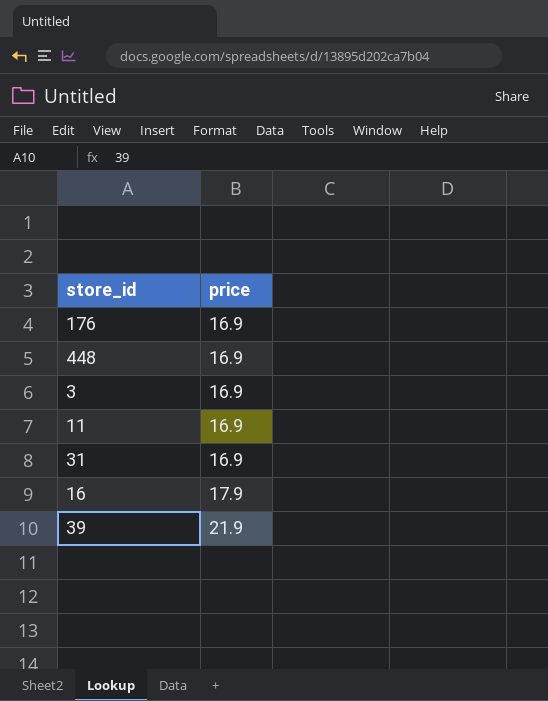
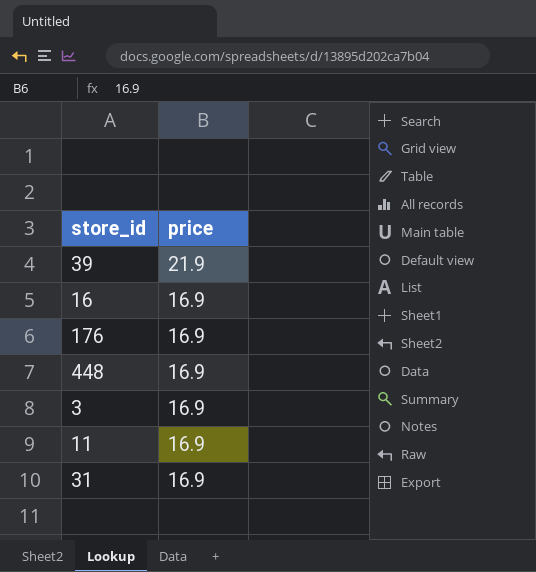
row order: price ascending -> price descending
16 | price: 17.9 -> 16.9

